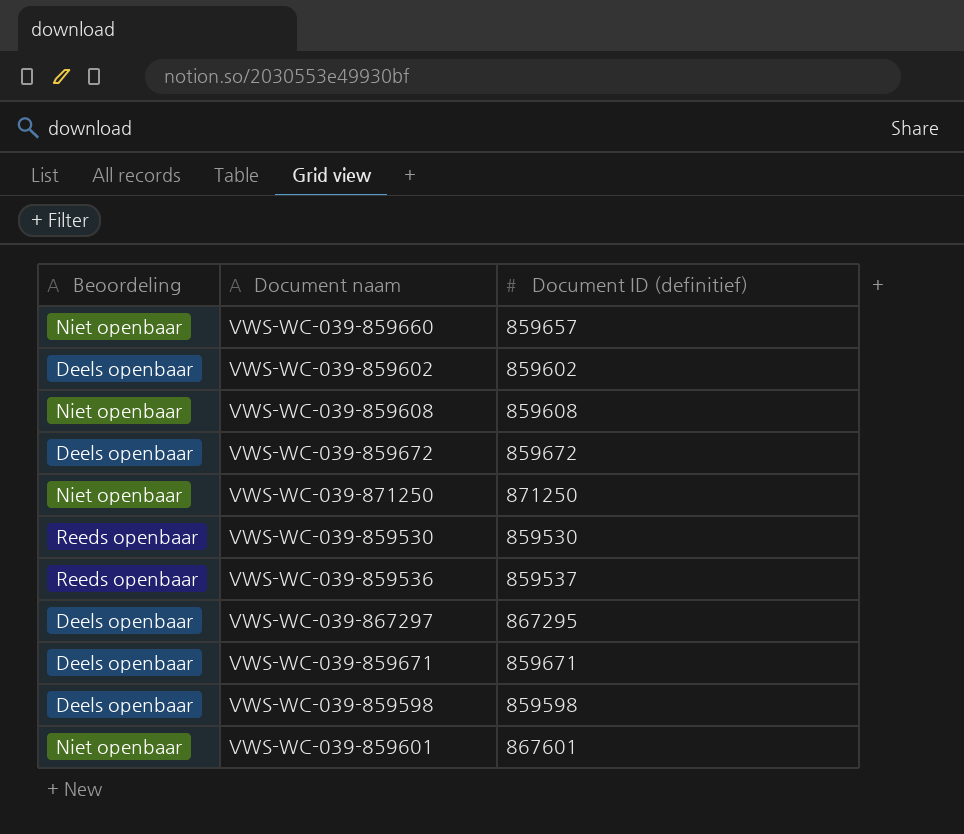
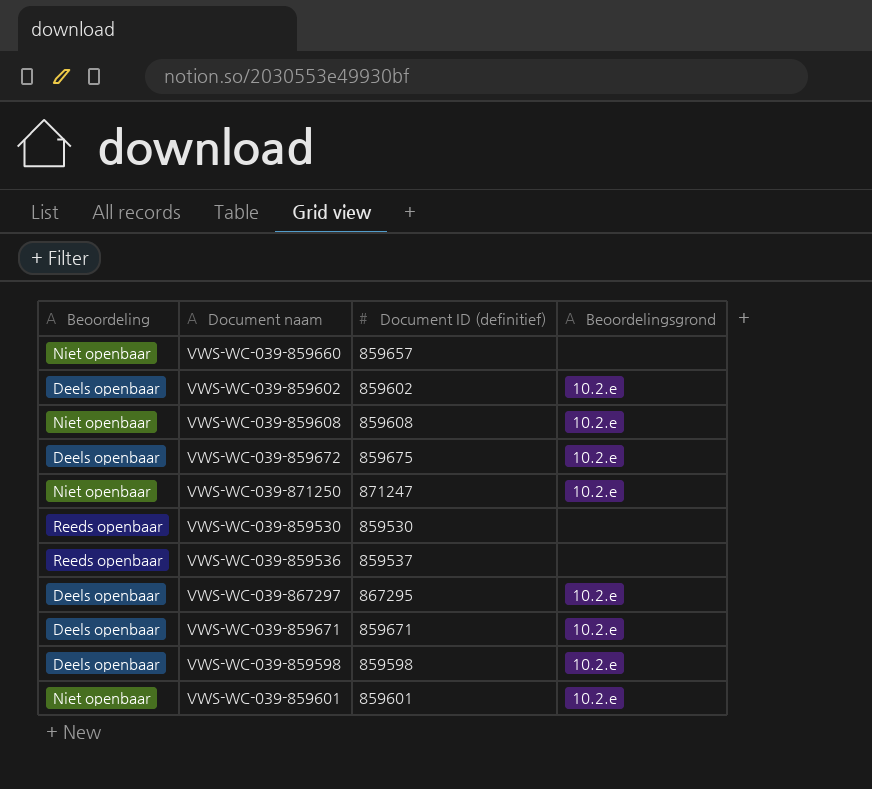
column Beoordelingsgrond | position: none -> 4
VWS-WC-039-859672 | Document ID (definitief): 859672 -> 859675
VWS-WC-039-871250 | Document ID (definitief): 871250 -> 871247
VWS-WC-039-859601 | Document ID (definitief): 867601 -> 859601

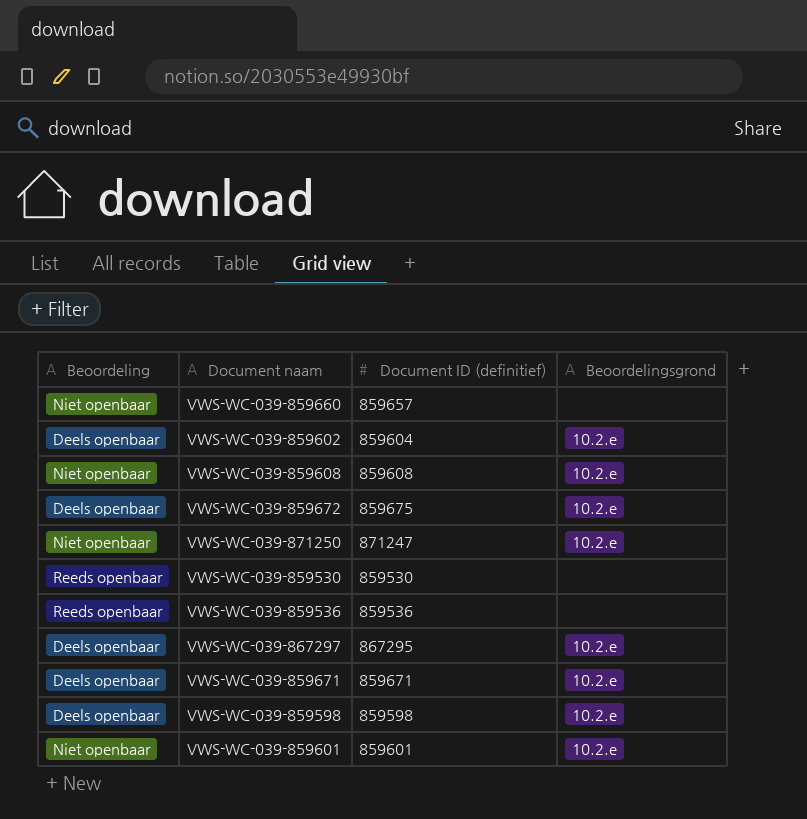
VWS-WC-039-859602 | Document ID (definitief): 859602 -> 859604
VWS-WC-039-859536 | Document ID (definitief): 859537 -> 859536

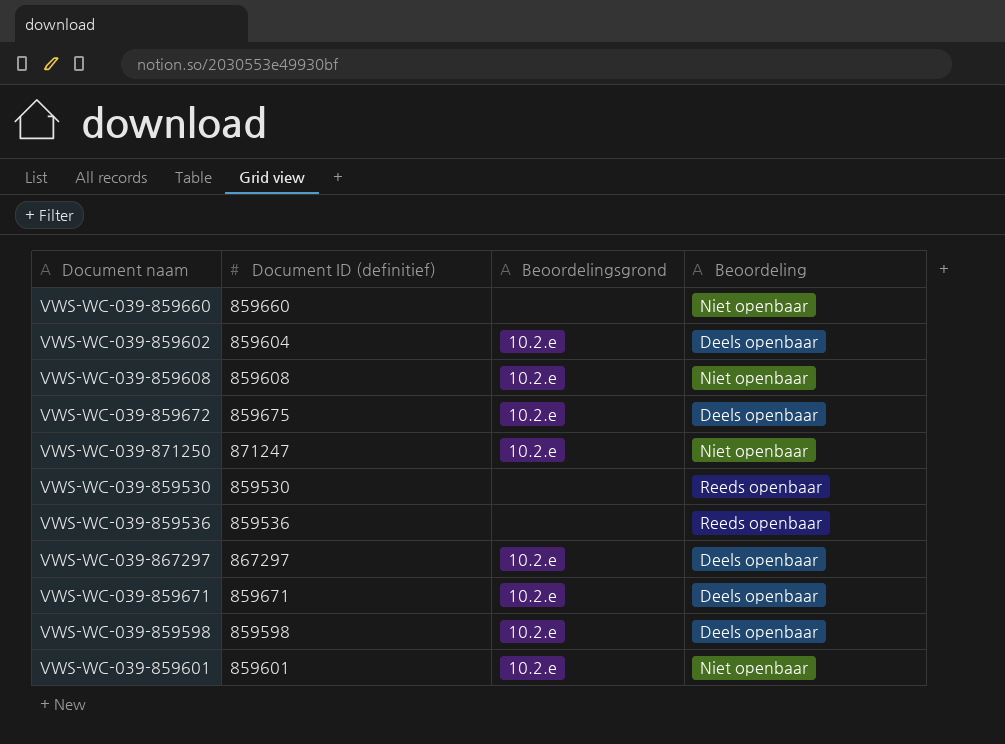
column Beoordeling | position: 1 -> 4
VWS-WC-039-859660 | Document ID (definitief): 859657 -> 859660
VWS-WC-039-867297 | Document ID (definitief): 867295 -> 867297

